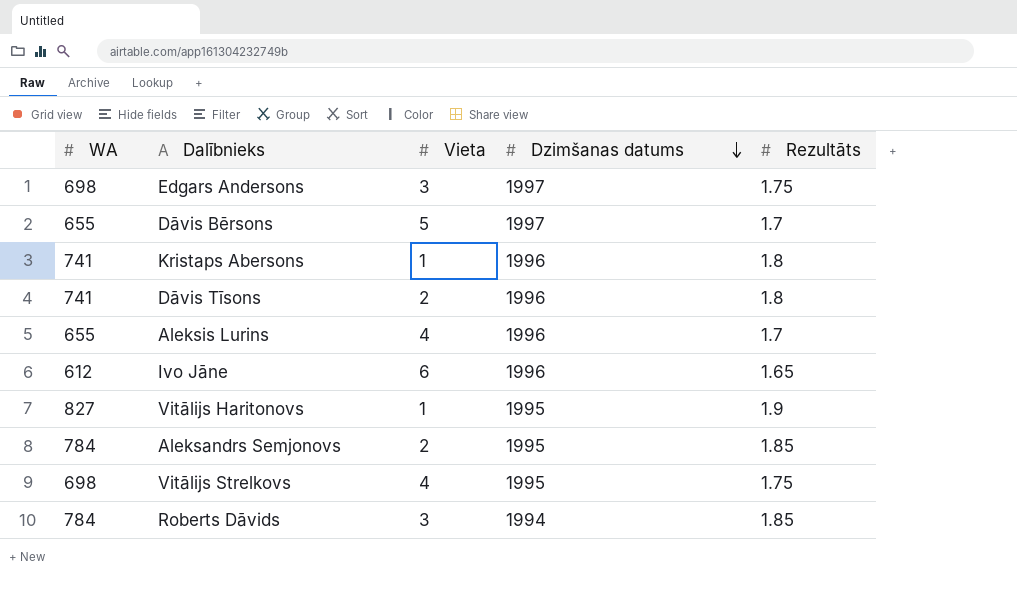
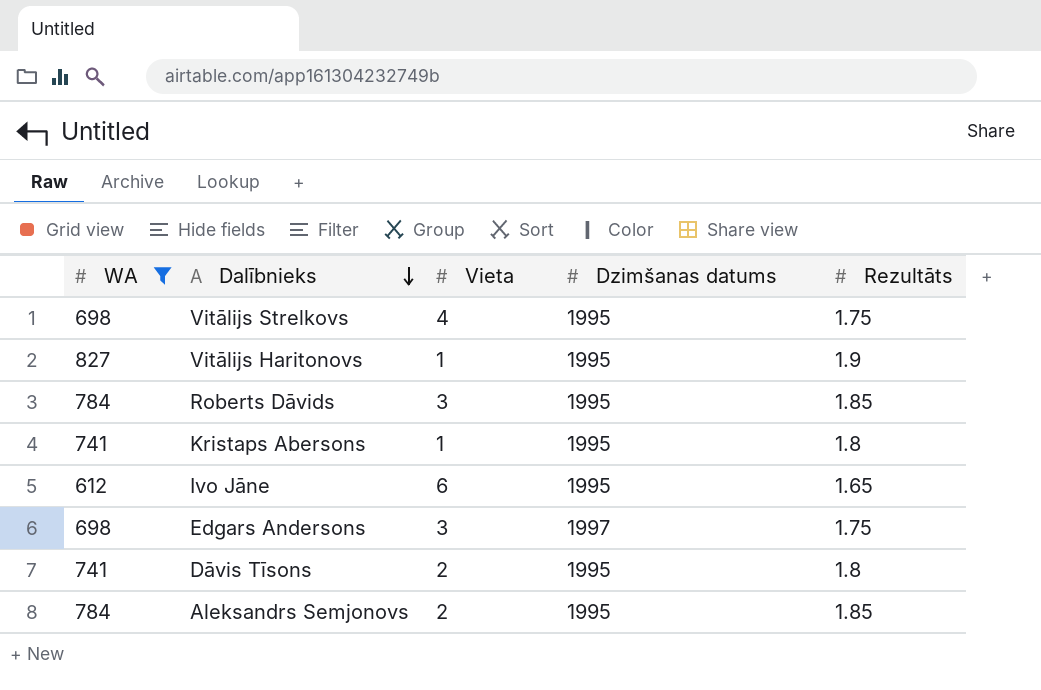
filter: none -> WA != 655
row order: Dzimšanas datums descending -> Dalībnieks descending
Roberts Dāvids | Dzimšanas datums: 1994 -> 1995
Kristaps Abersons | Dzimšanas datums: 1996 -> 1995
Ivo Jāne | Dzimšanas datums: 1996 -> 1995
Dāvis Tīsons | Dzimšanas datums: 1996 -> 1995

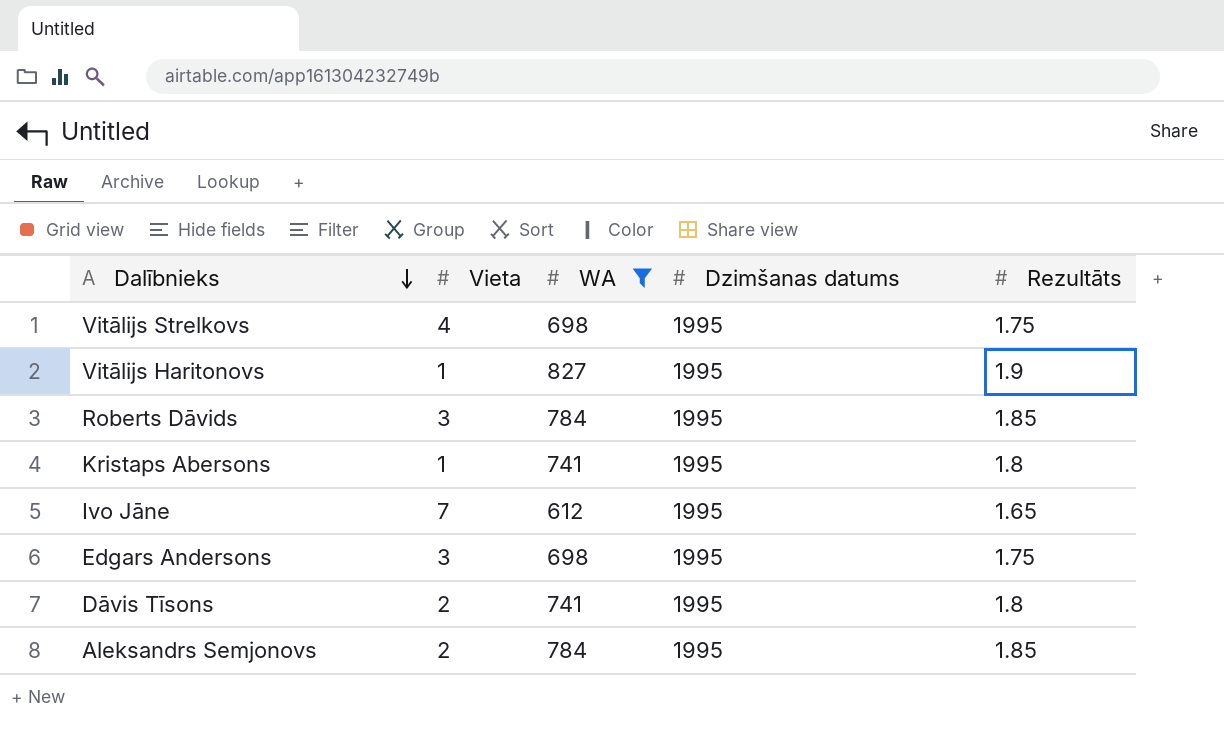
column WA | position: 1 -> 3
Ivo Jāne | Vieta: 6 -> 7
Edgars Andersons | Dzimšanas datums: 1997 -> 1995

